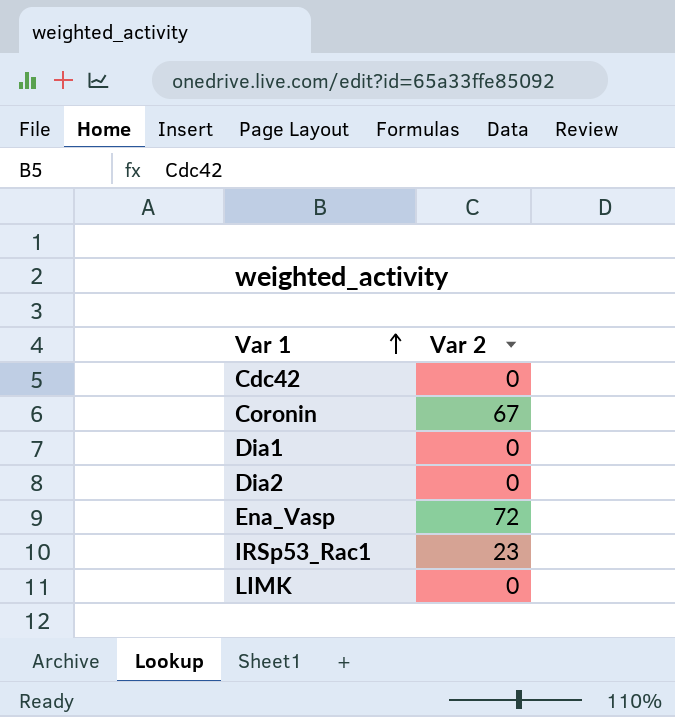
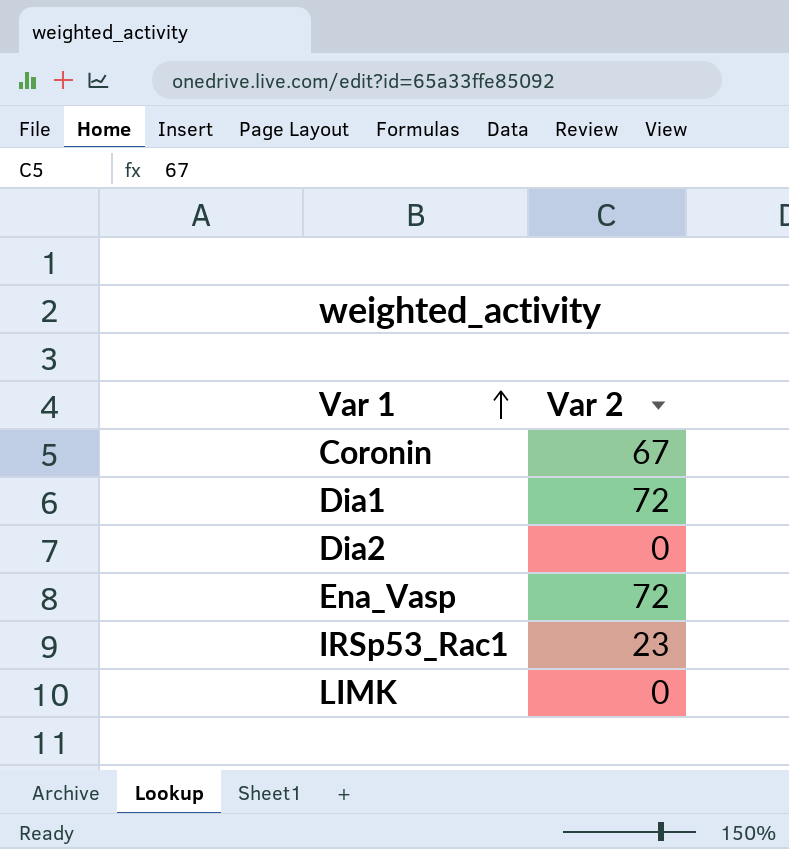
row Cdc42: 0 -> none
Dia1 | Var 2: 0 -> 72

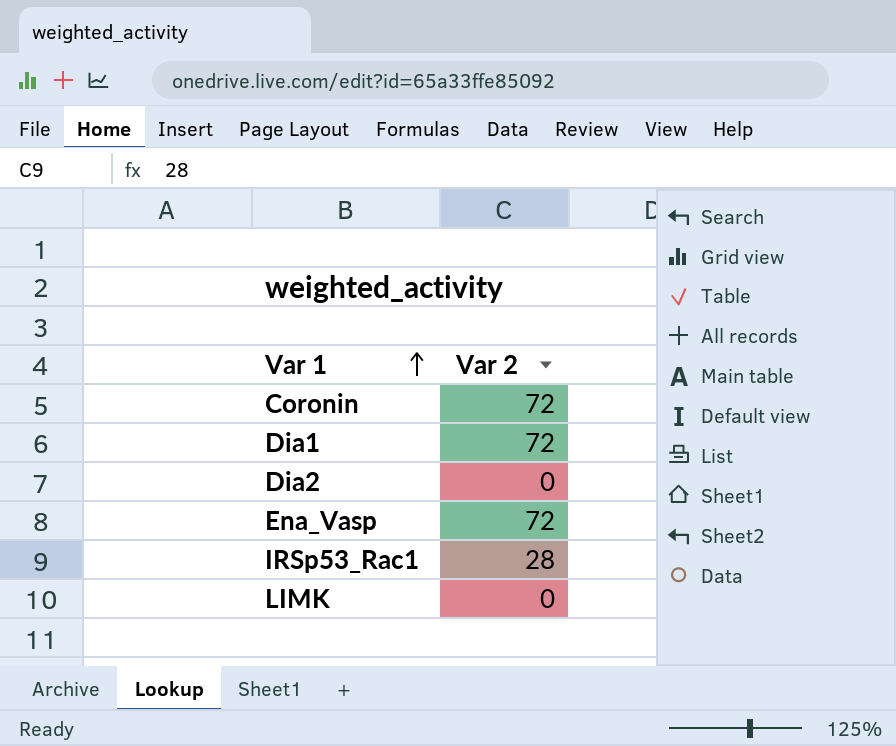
Coronin | Var 2: 67 -> 72
IRSp53_Rac1 | Var 2: 23 -> 28

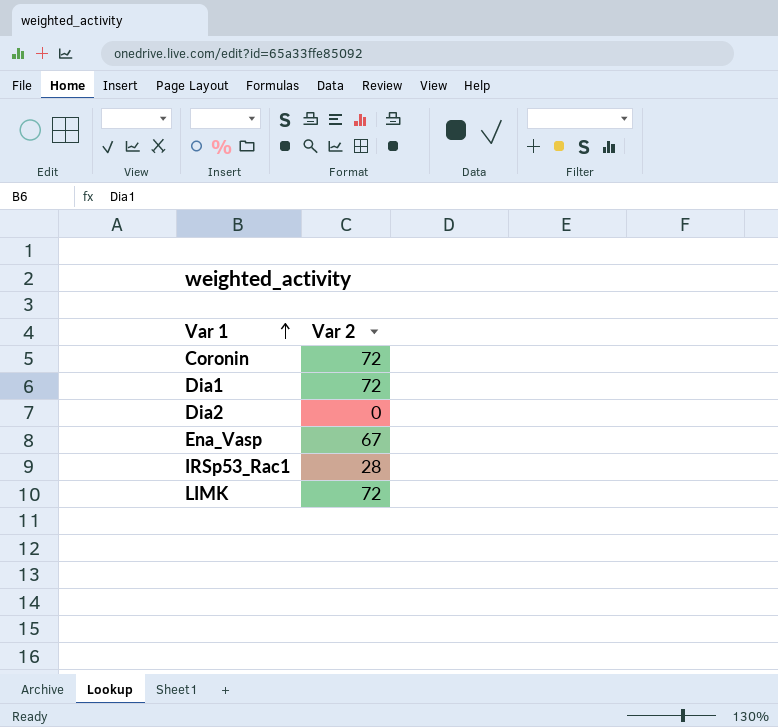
Ena_Vasp | Var 2: 72 -> 67
LIMK | Var 2: 0 -> 72

